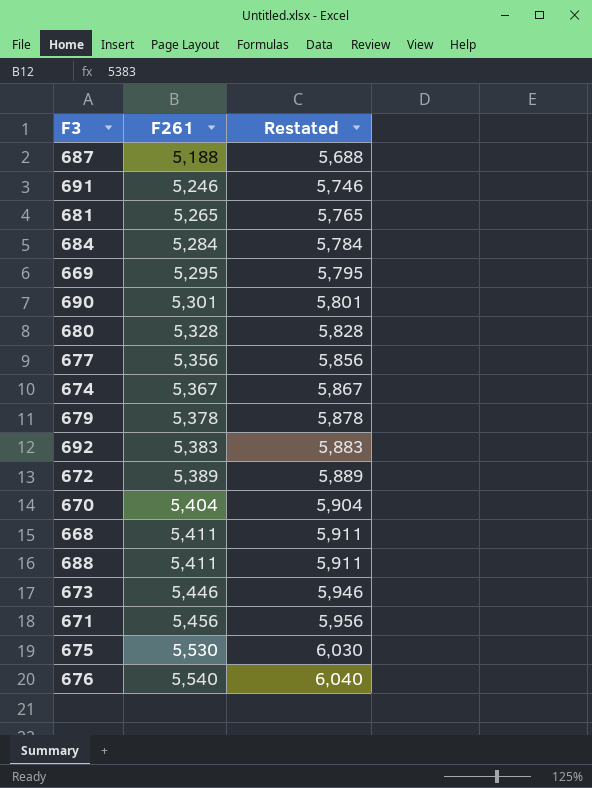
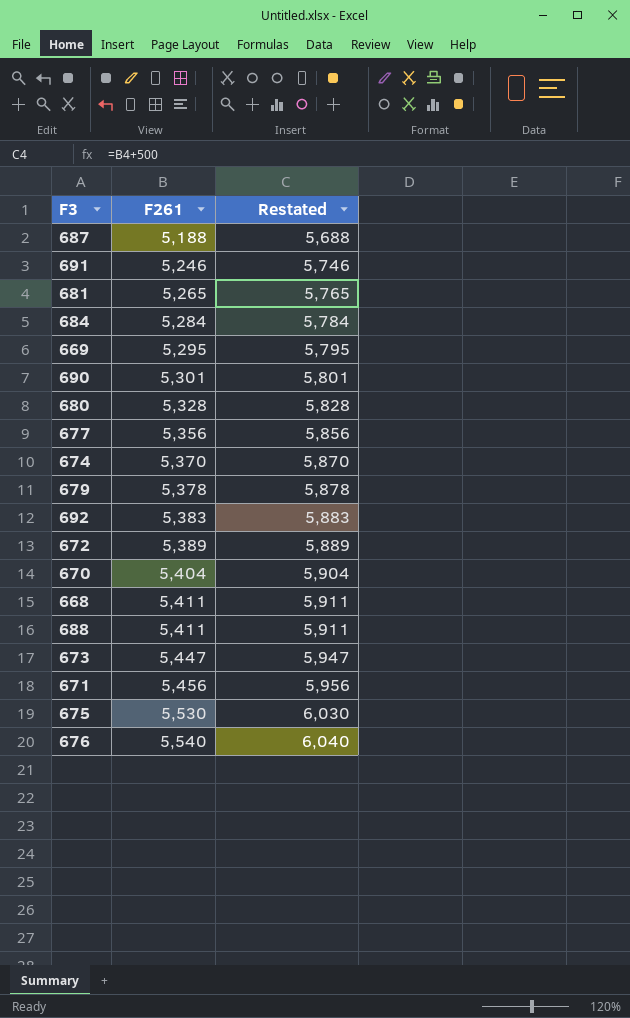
674 | F261: 5,367 -> 5,370
674 | Restated: 5,867 -> 5,870
673 | F261: 5,446 -> 5,447
673 | Restated: 5,946 -> 5,947

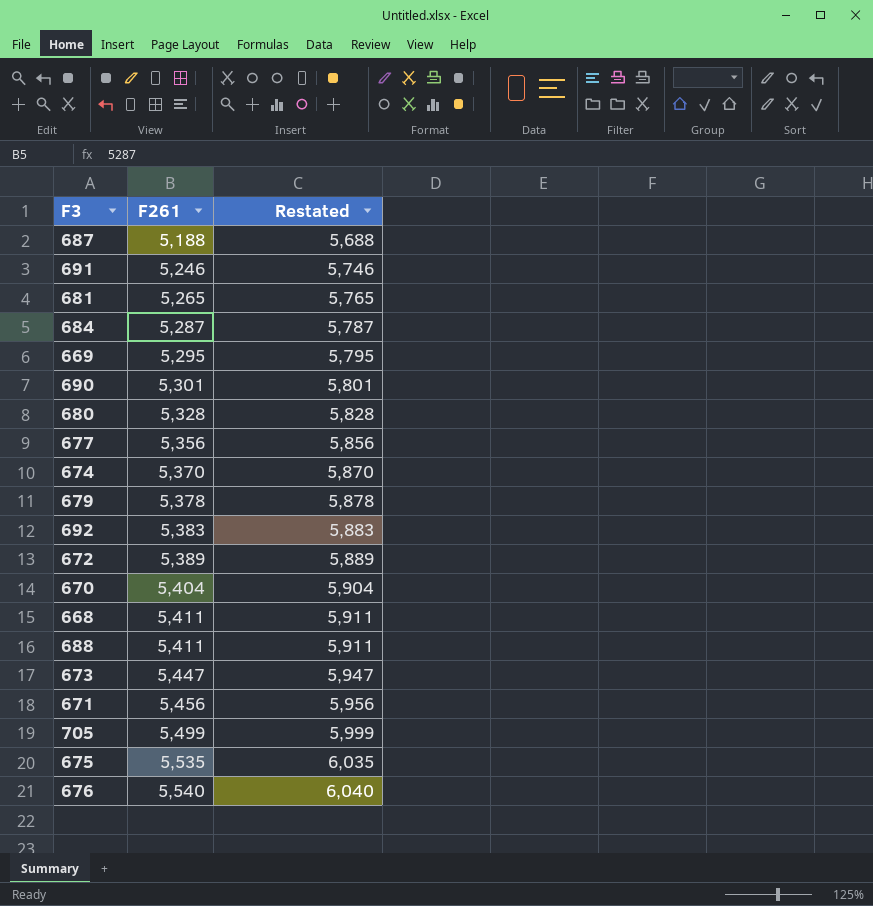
684 | F261: 5,284 -> 5,287
684 | Restated: 5,784 -> 5,787
row 705: none -> 5,499 | 5,999
675 | F261: 5,530 -> 5,535
675 | Restated: 6,030 -> 6,035

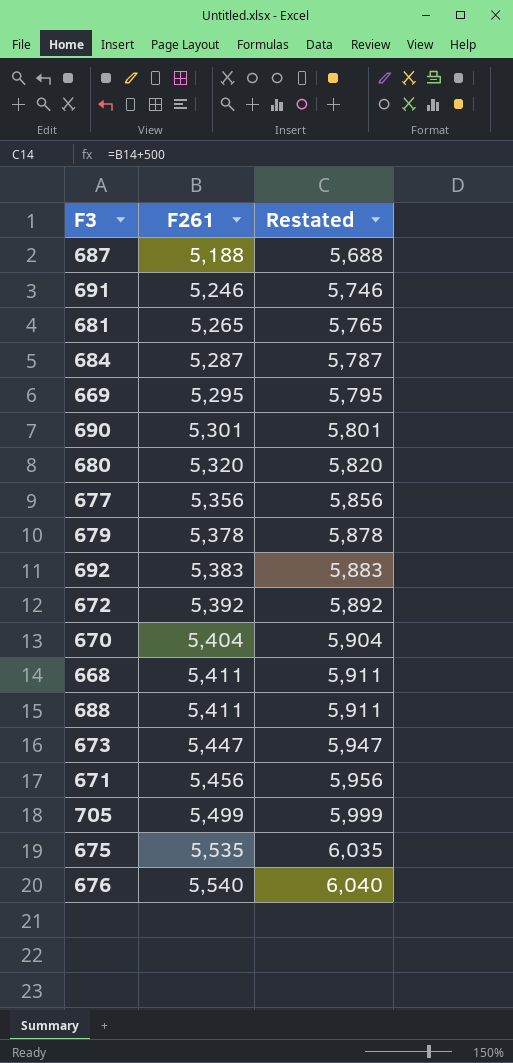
row 674: 5,370 | 5,870 -> none
680 | F261: 5,328 -> 5,320
680 | Restated: 5,828 -> 5,820
672 | F261: 5,389 -> 5,392
672 | Restated: 5,889 -> 5,892

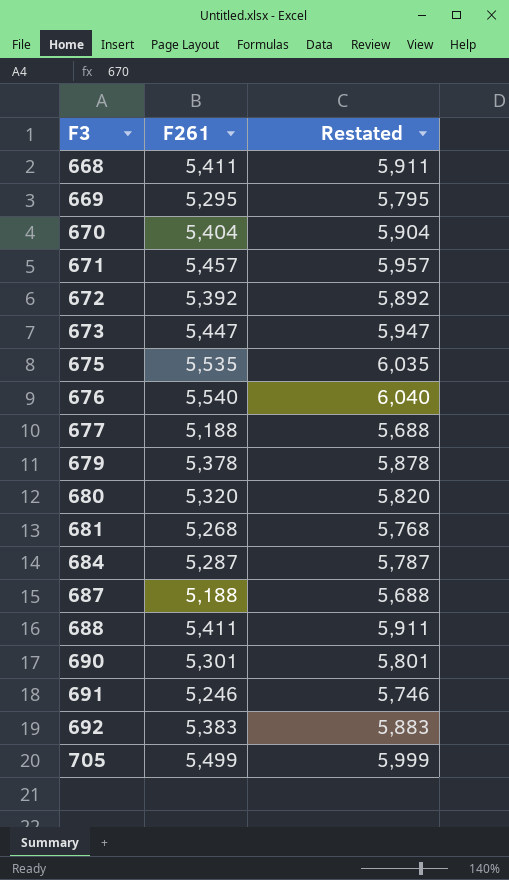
row order: F261 ascending -> F3 ascending
671 | F261: 5,456 -> 5,457
671 | Restated: 5,956 -> 5,957
677 | F261: 5,356 -> 5,188
677 | Restated: 5,856 -> 5,688
681 | F261: 5,265 -> 5,268
681 | Restated: 5,765 -> 5,768

